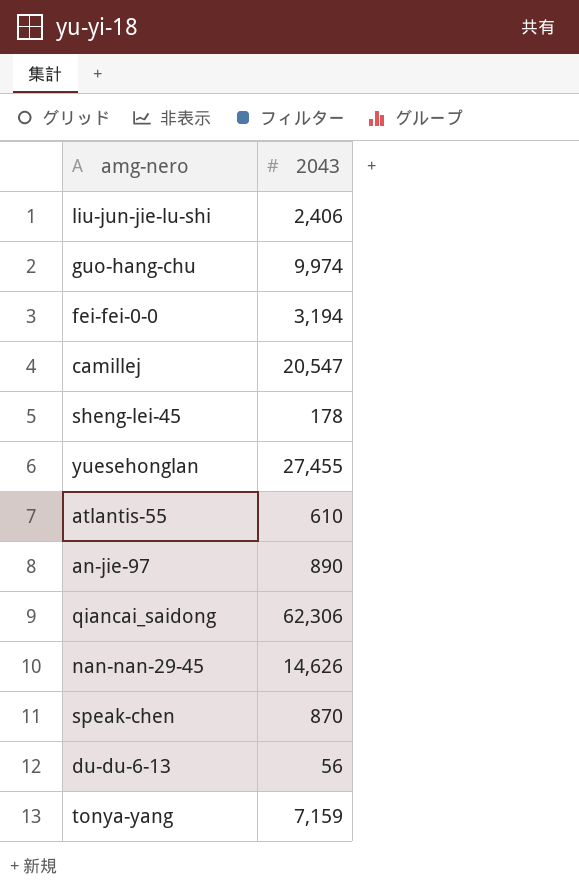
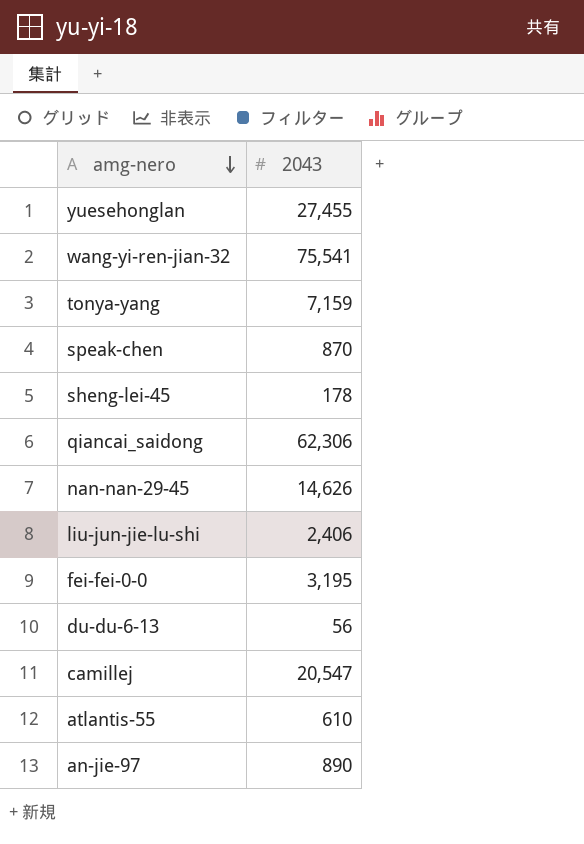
row order: none -> amg-nero descending
row guo-hang-chu: 9,974 -> none
row wang-yi-ren-jian-32: none -> 75,541
fei-fei-0-0 | 2043: 3,194 -> 3,195

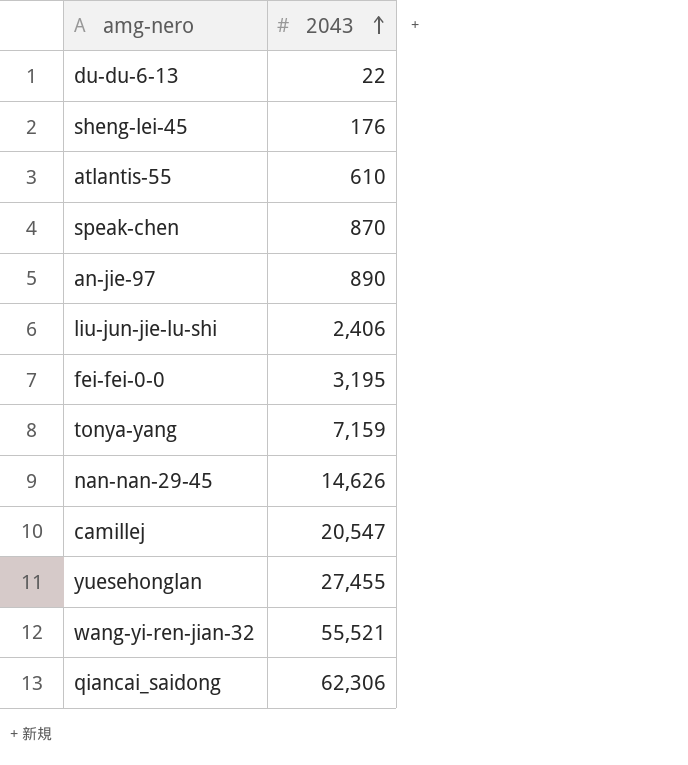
row order: amg-nero descending -> 2043 ascending
du-du-6-13 | 2043: 56 -> 22
sheng-lei-45 | 2043: 178 -> 176
wang-yi-ren-jian-32 | 2043: 75,541 -> 55,521

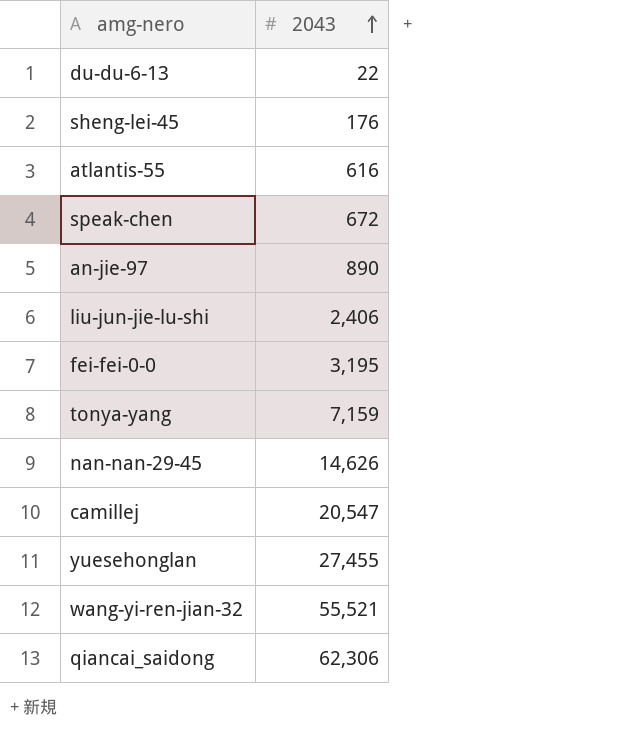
atlantis-55 | 2043: 610 -> 616
speak-chen | 2043: 870 -> 672

